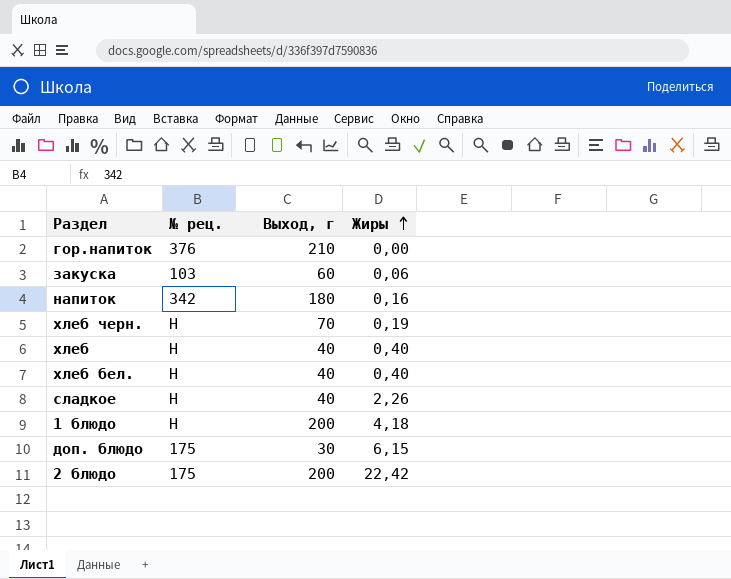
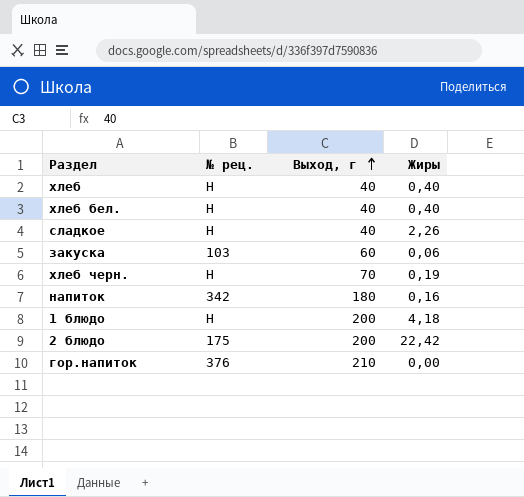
row order: Жиры ascending -> Выход, г ascending
row доп. блюдо: 175 | 30 | 6,15 -> none

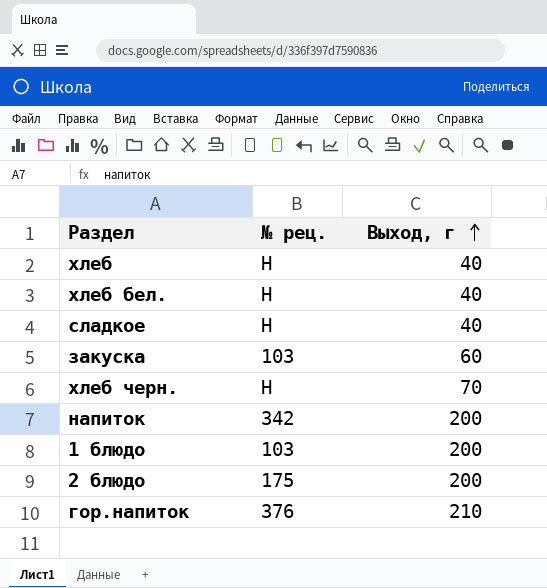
column Жиры | position: 4 -> none
напиток | Выход, г: 180 -> 200
1 блюдо | № рец.: Н -> 103

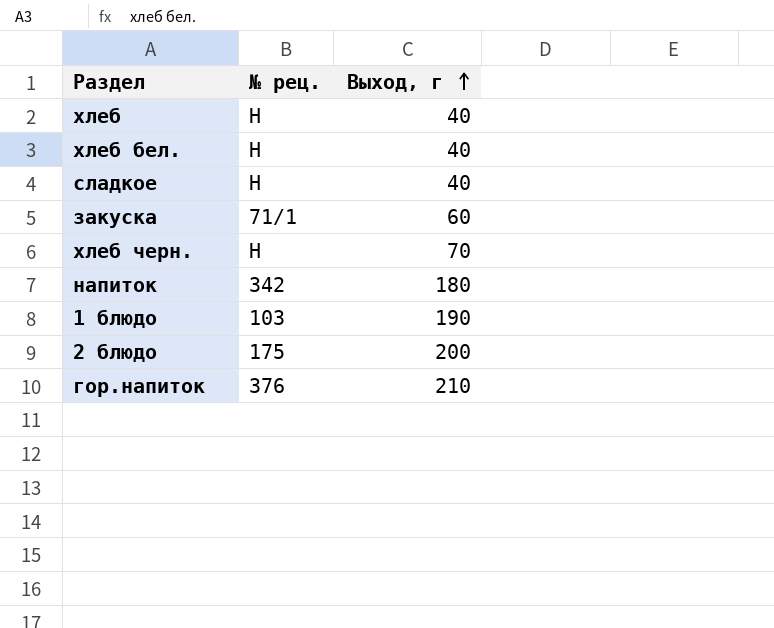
закуска | № рец.: 103 -> 71/1
напиток | Выход, г: 200 -> 180
1 блюдо | Выход, г: 200 -> 190

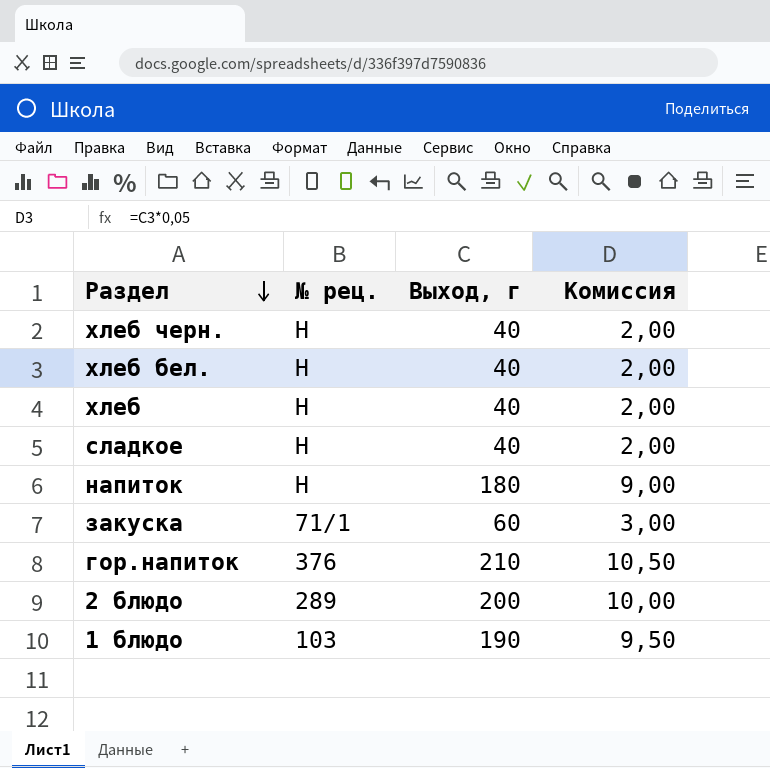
row order: Выход, г ascending -> Раздел descending
column Комиссия | formula: none -> [Выход, г] * 0,05
хлеб черн. | Выход, г: 70 -> 40
напиток | № рец.: 342 -> Н
2 блюдо | № рец.: 175 -> 289

